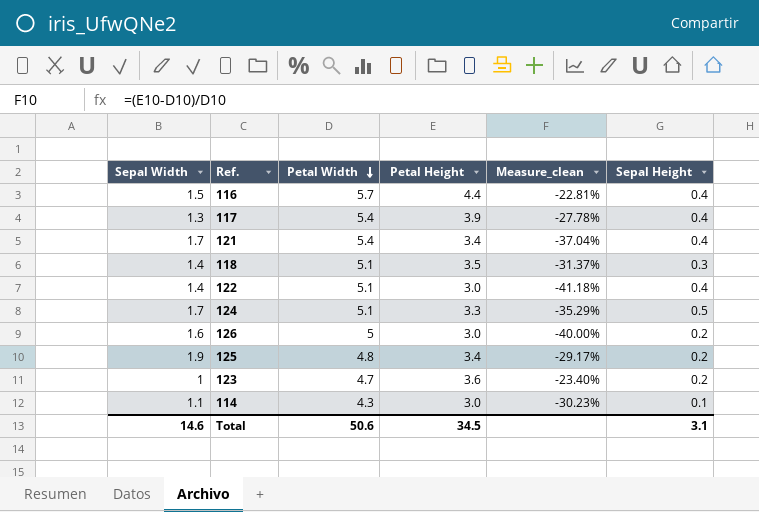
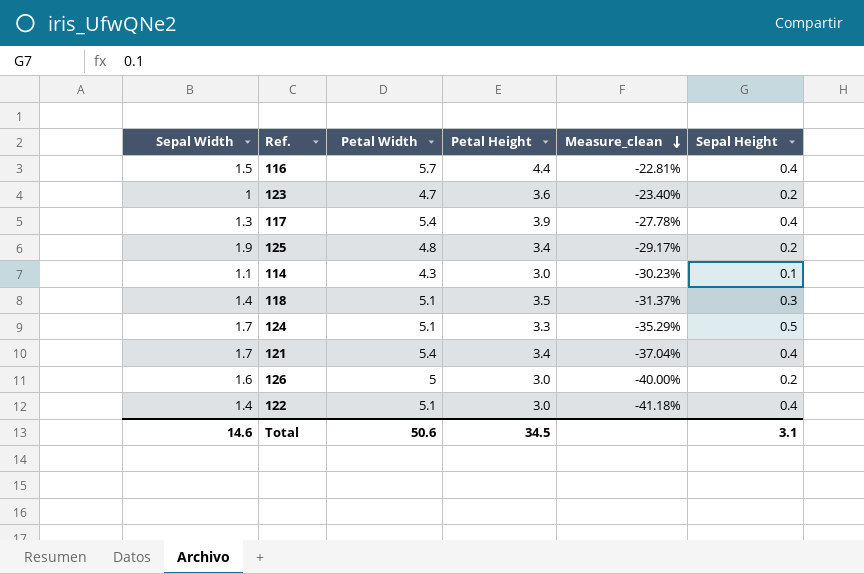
row order: Petal Width descending -> Measure_clean descending

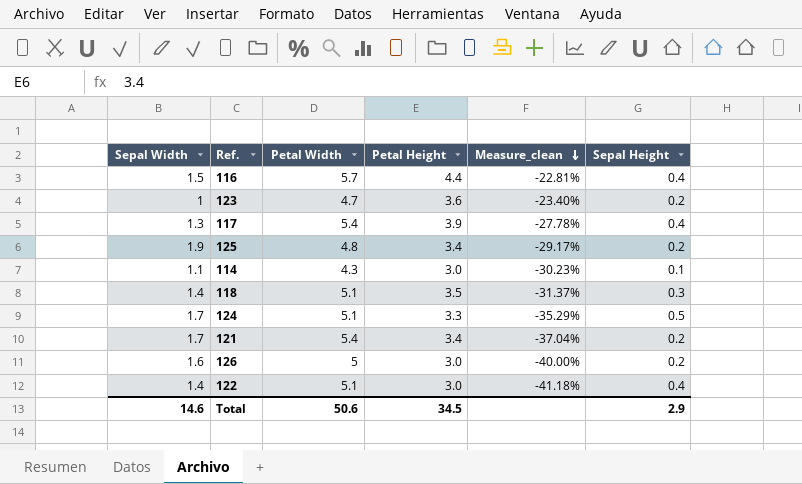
121 | Sepal Height: 0.4 -> 0.2
Total | Sepal Height: 3.1 -> 2.9

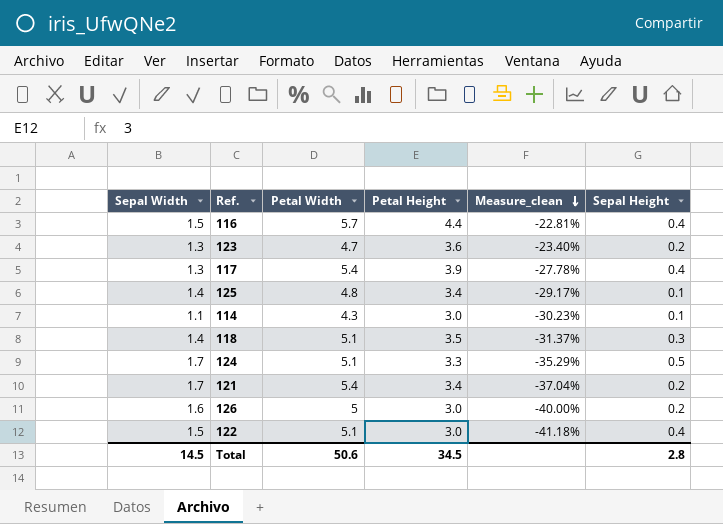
123 | Sepal Width: 1 -> 1.3
125 | Sepal Width: 1.9 -> 1.4
125 | Sepal Height: 0.2 -> 0.1
122 | Sepal Width: 1.4 -> 1.5
Total | Sepal Width: 14.6 -> 14.5
Total | Sepal Height: 2.9 -> 2.8

